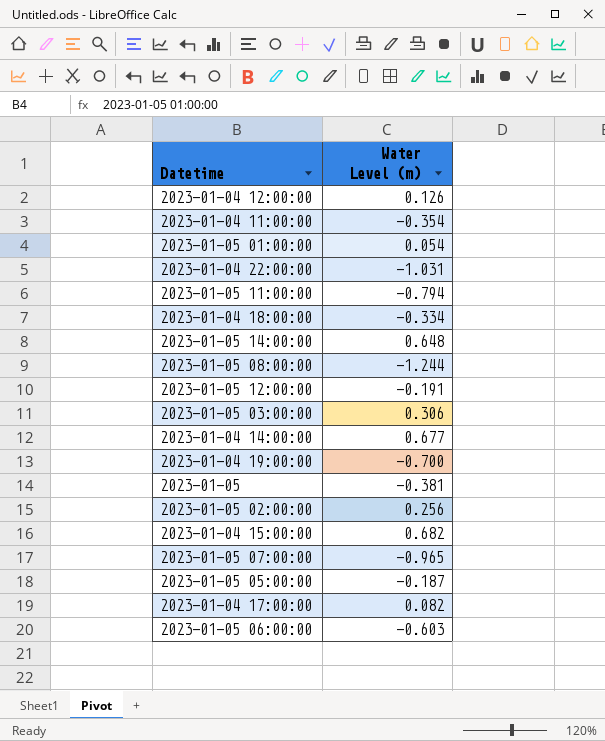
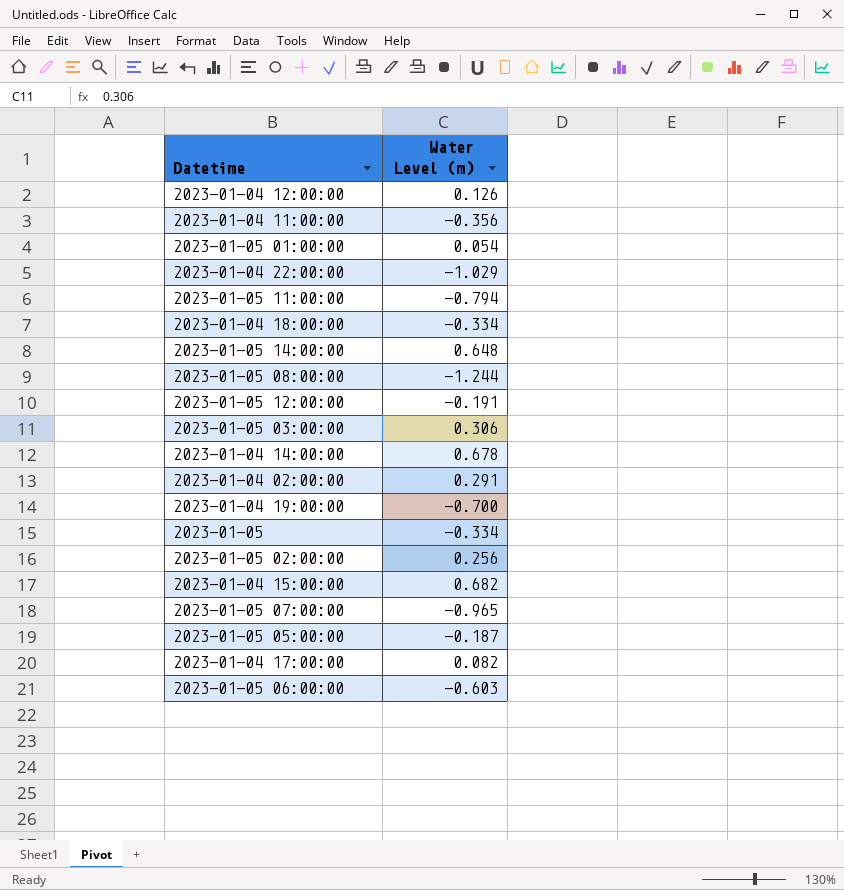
2023-01-04 11:00:00 | Water Level (m): -0.354 -> -0.356
2023-01-04 22:00:00 | Water Level (m): -1.031 -> -1.029
2023-01-04 14:00:00 | Water Level (m): 0.677 -> 0.678
row 2023-01-04 02:00:00: none -> 0.291
2023-01-05 | Water Level (m): -0.381 -> -0.334

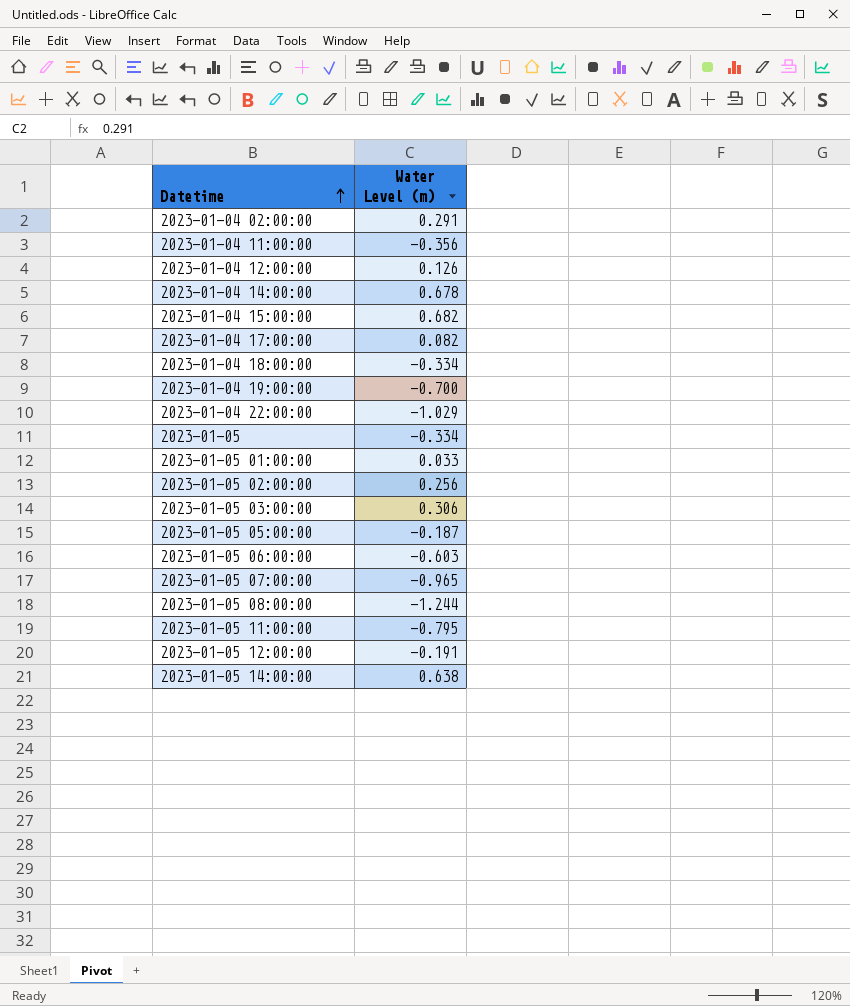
row order: none -> Datetime ascending
2023-01-05 01:00:00 | Water Level (m): 0.054 -> 0.033
2023-01-05 11:00:00 | Water Level (m): -0.794 -> -0.795
2023-01-05 14:00:00 | Water Level (m): 0.648 -> 0.638

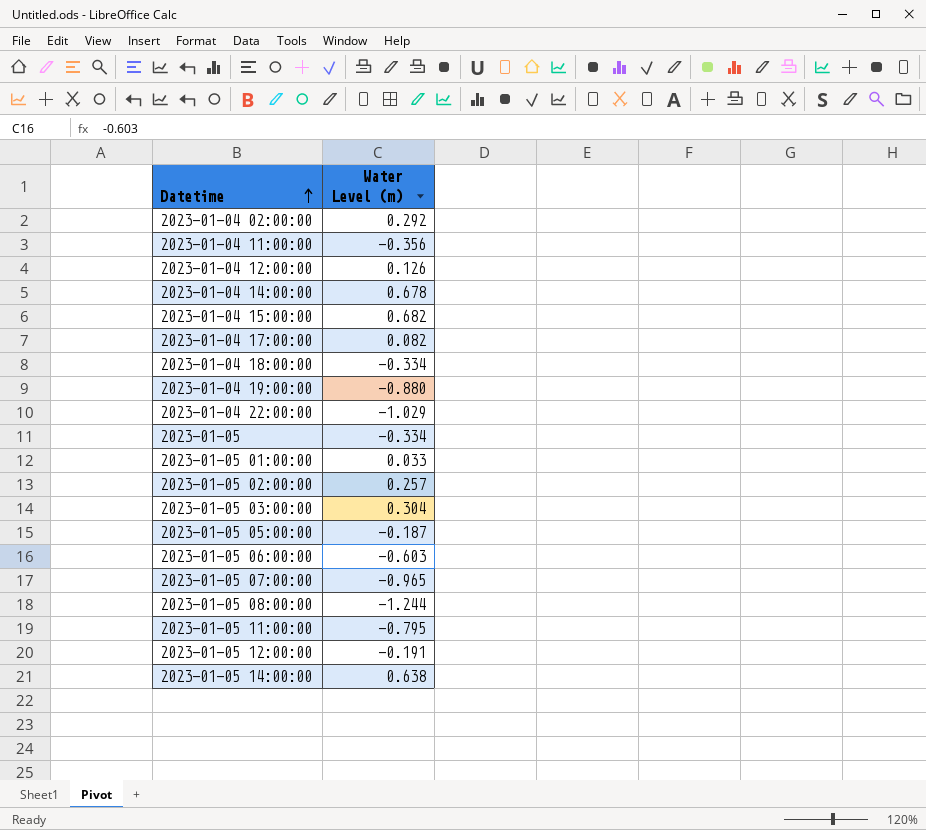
2023-01-04 02:00:00 | Water Level (m): 0.291 -> 0.292
2023-01-04 19:00:00 | Water Level (m): -0.700 -> -0.880
2023-01-05 02:00:00 | Water Level (m): 0.256 -> 0.257
2023-01-05 03:00:00 | Water Level (m): 0.306 -> 0.304

